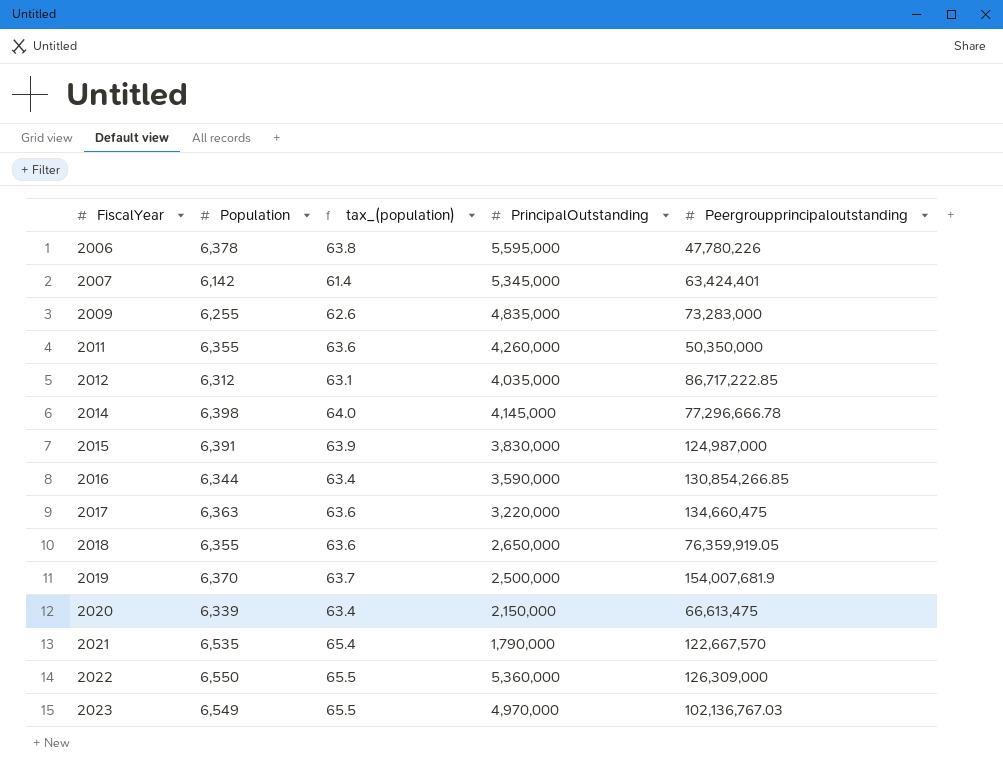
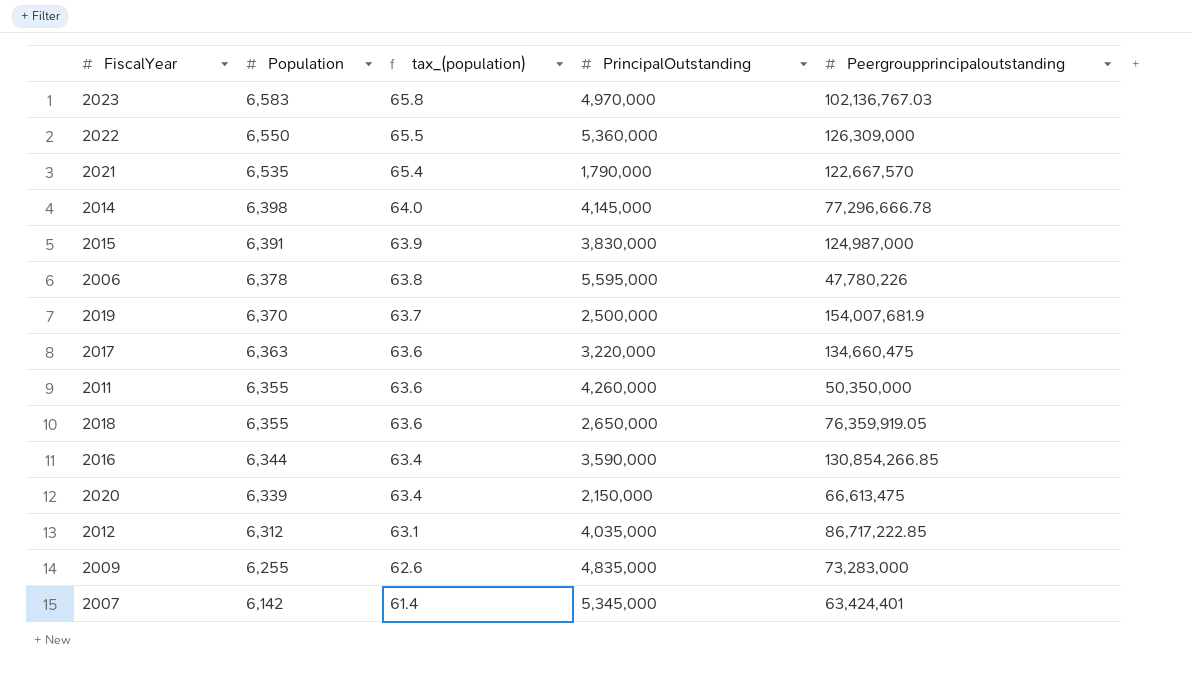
row order: FiscalYear ascending -> Population descending
2023 | Population: 6,549 -> 6,583
2023 | tax_(population): 65.5 -> 65.8

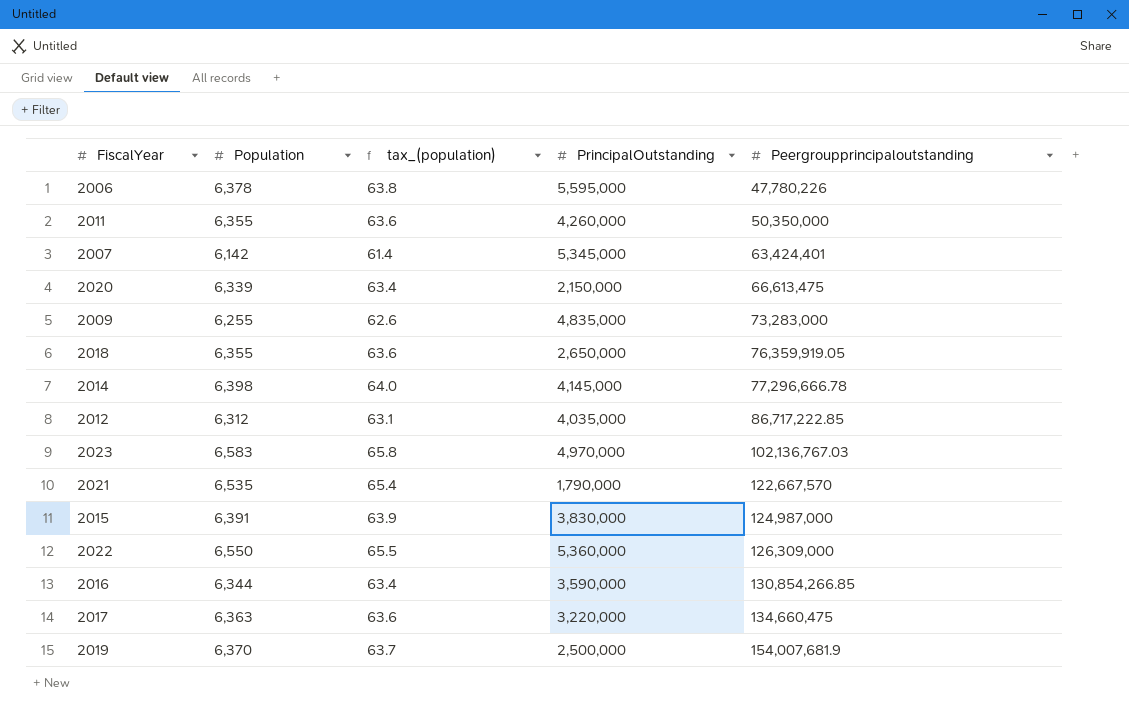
row order: Population descending -> Peergroupprincipaloutstanding ascending

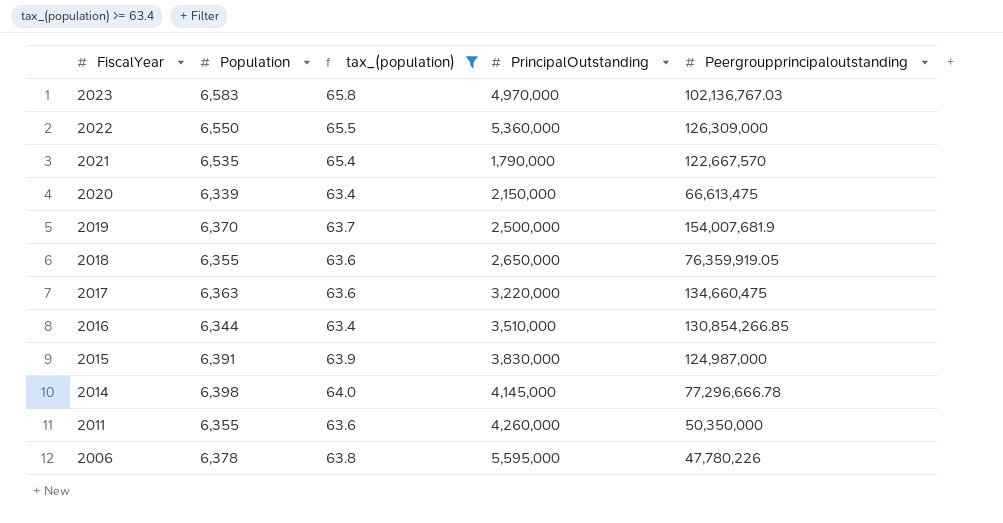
filter: none -> tax_(population) >= 63.4
row order: Peergroupprincipaloutstanding ascending -> FiscalYear descending
2016 | PrincipalOutstanding: 3,590,000 -> 3,510,000

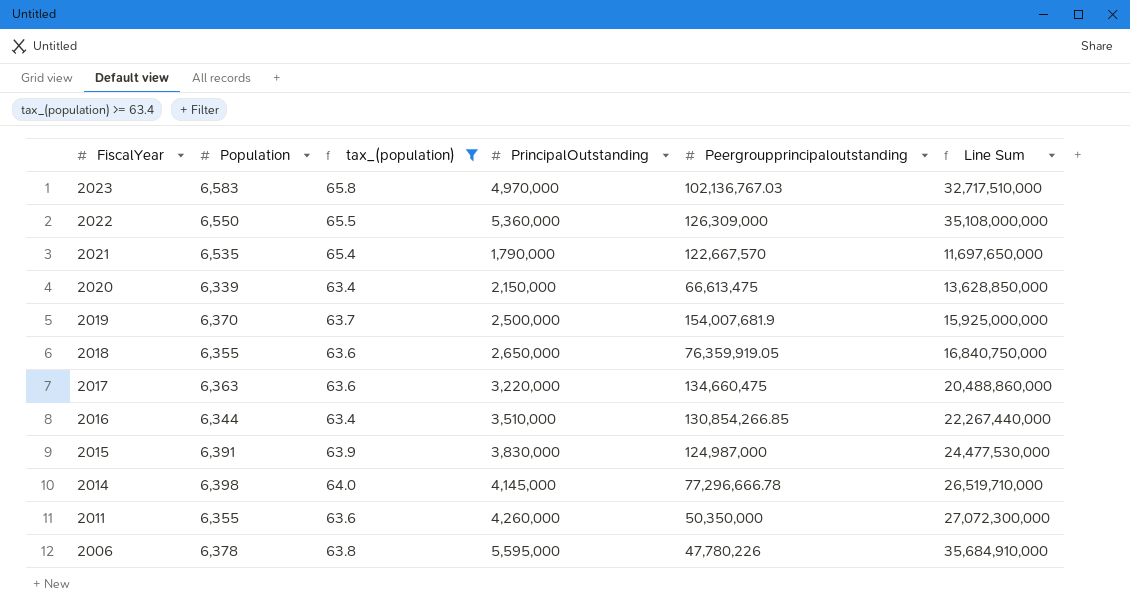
column Line Sum | formula: none -> [Population] * [PrincipalOutstanding]

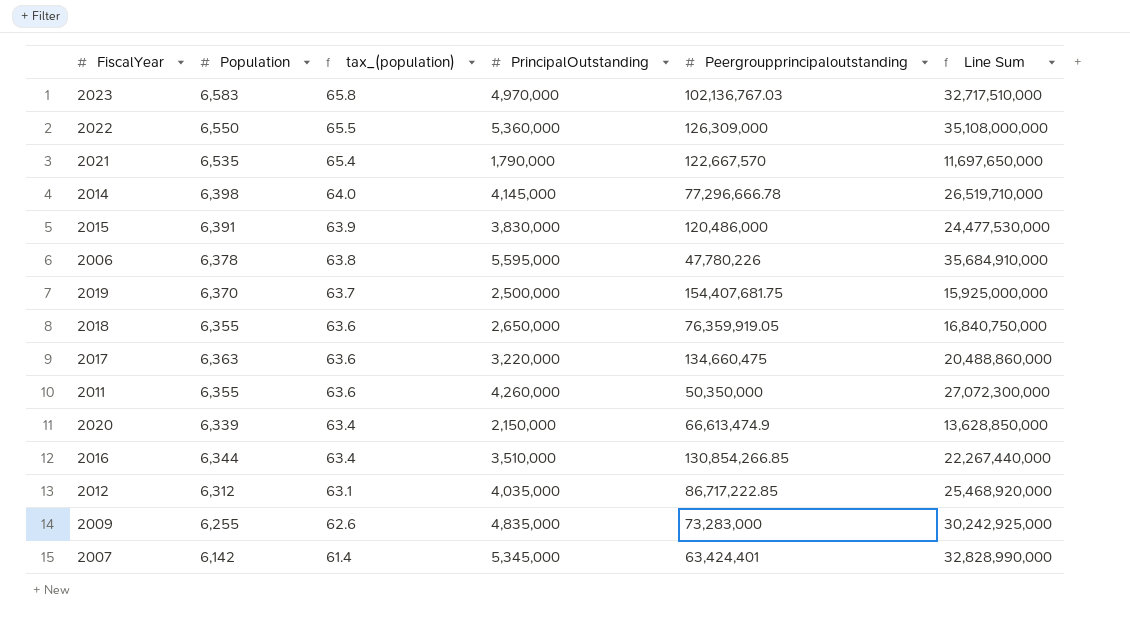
filter: tax_(population) >= 63.4 -> none
row order: FiscalYear descending -> tax_(population) descending
2015 | Peergroupprincipaloutstanding: 124,987,000 -> 120,486,000
2019 | Peergroupprincipaloutstanding: 154,007,681.9 -> 154,407,681.75
2020 | Peergroupprincipaloutstanding: 66,613,475 -> 66,613,474.9

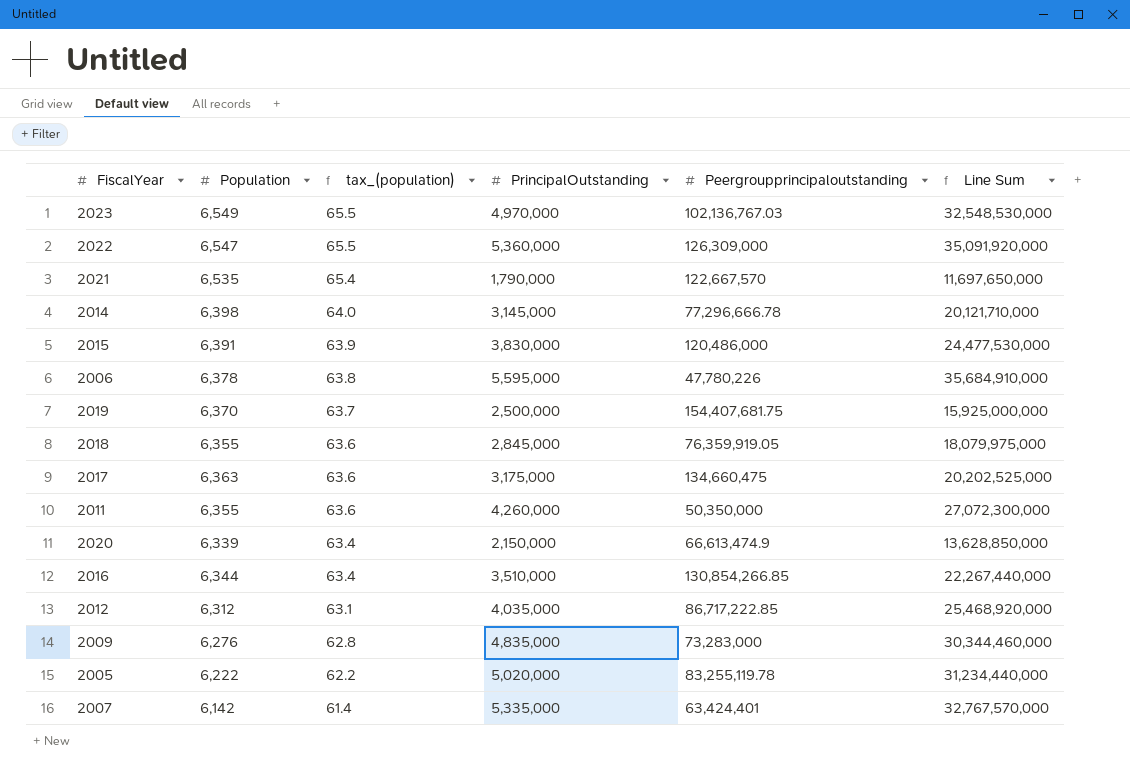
2023 | Population: 6,583 -> 6,549
2023 | tax_(population): 65.8 -> 65.5
2023 | Line Sum: 32,717,510,000 -> 32,548,530,000
2022 | Population: 6,550 -> 6,547
2022 | Line Sum: 35,108,000,000 -> 35,091,920,000
2014 | PrincipalOutstanding: 4,145,000 -> 3,145,000
2014 | Line Sum: 26,519,710,000 -> 20,121,710,000
2018 | PrincipalOutstanding: 2,650,000 -> 2,845,000
2018 | Line Sum: 16,840,750,000 -> 18,079,975,000
2017 | PrincipalOutstanding: 3,220,000 -> 3,175,000
2017 | Line Sum: 20,488,860,000 -> 20,202,525,000
2009 | Population: 6,255 -> 6,276
2009 | tax_(population): 62.6 -> 62.8
2009 | Line Sum: 30,242,925,000 -> 30,344,460,000
row 2005: none -> 6,222 | 62.2 | 5,020,000 | 83,255,119.78 | 31,234,440,000
2007 | PrincipalOutstanding: 5,345,000 -> 5,335,000
2007 | Line Sum: 32,828,990,000 -> 32,767,570,000

